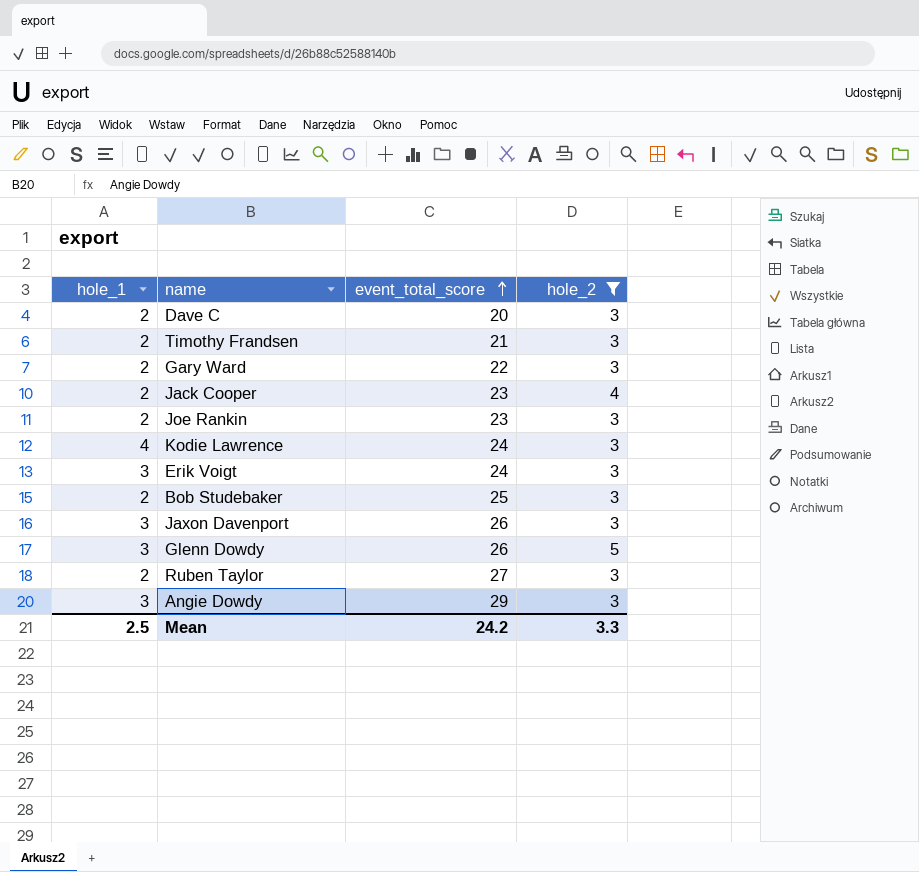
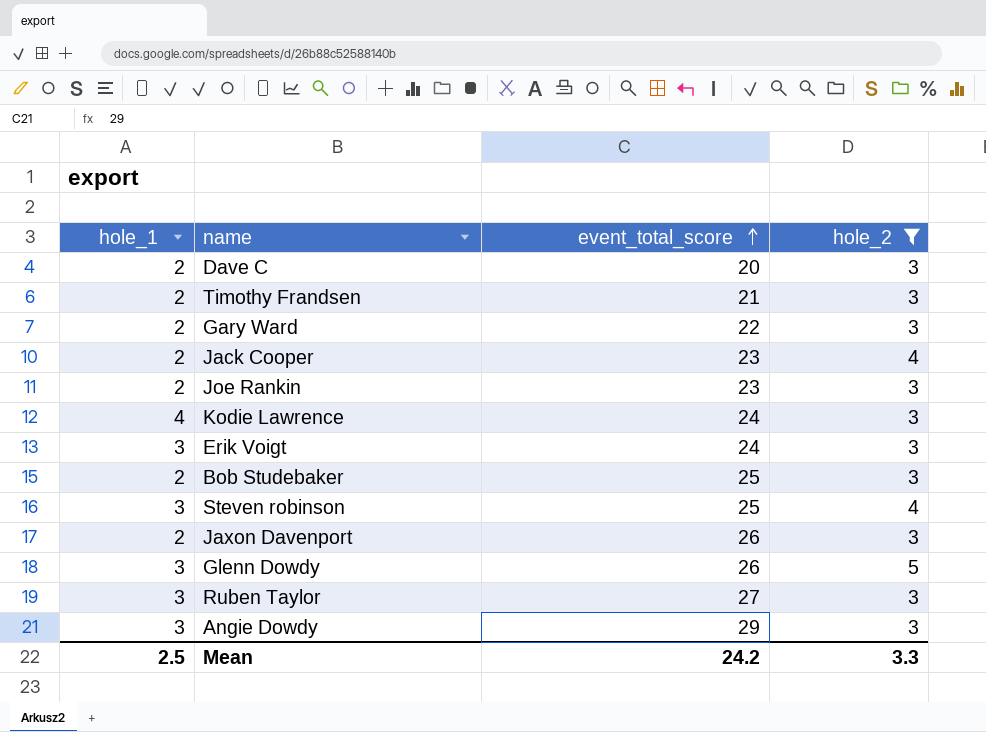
row Steven robinson: none -> 3 | 25 | 4
Jaxon Davenport | hole_1: 3 -> 2
Ruben Taylor | hole_1: 2 -> 3

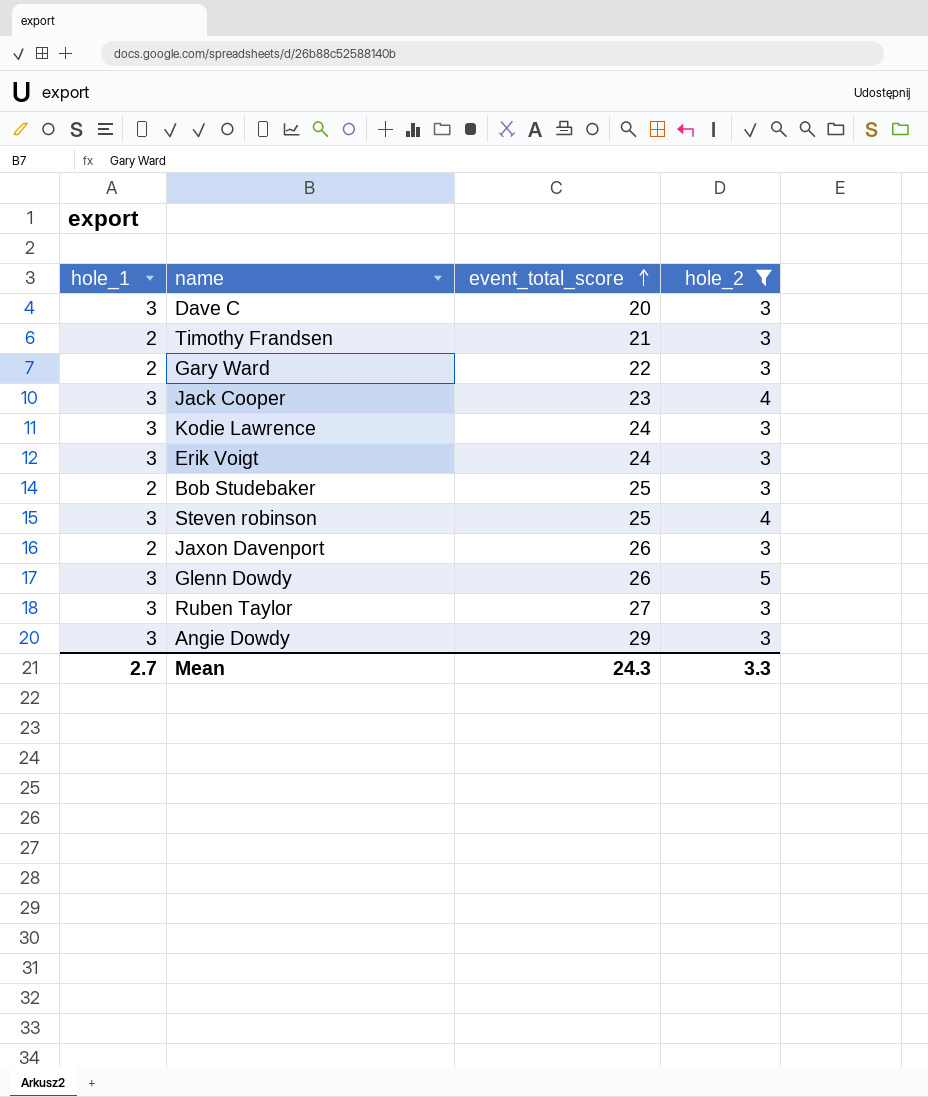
row Joe Rankin: 2 | 23 | 3 -> none
Dave C | hole_1: 2 -> 3
Jack Cooper | hole_1: 2 -> 3
Kodie Lawrence | hole_1: 4 -> 3
Mean | hole_1: 2.5 -> 2.7
Mean | event_total_score: 24.2 -> 24.3

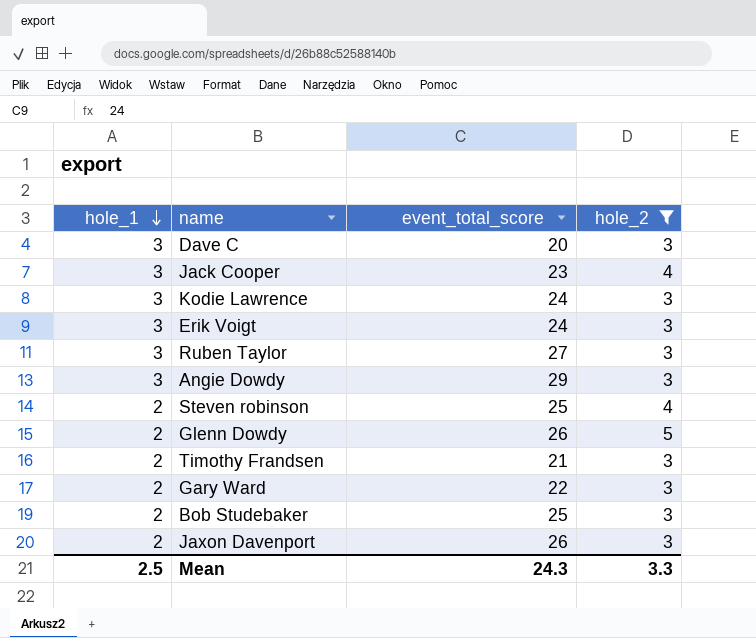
row order: event_total_score ascending -> hole_1 descending
Steven robinson | hole_1: 3 -> 2
Glenn Dowdy | hole_1: 3 -> 2
Mean | hole_1: 2.7 -> 2.5

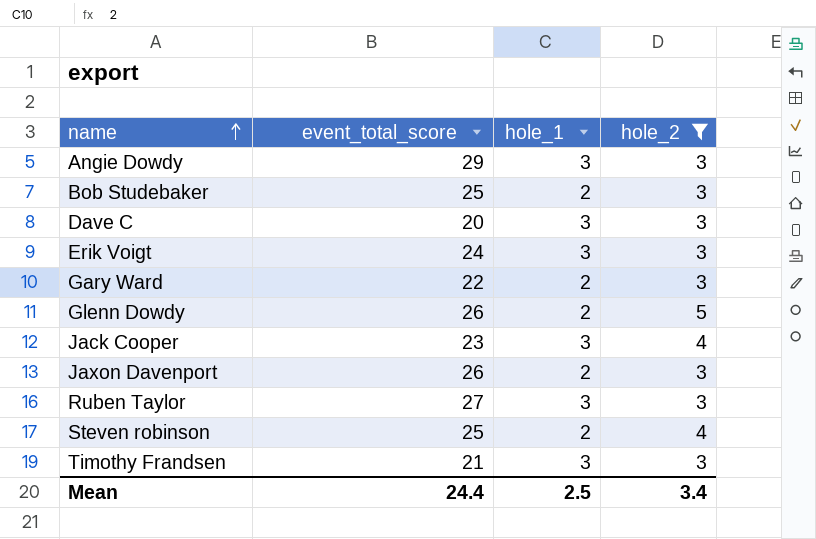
row order: hole_1 descending -> name ascending
column hole_1 | position: 1 -> 3
row Kodie Lawrence: 3 | 24 | 3 -> none
Timothy Frandsen | hole_1: 2 -> 3
Mean | event_total_score: 24.3 -> 24.4
Mean | hole_2: 3.3 -> 3.4

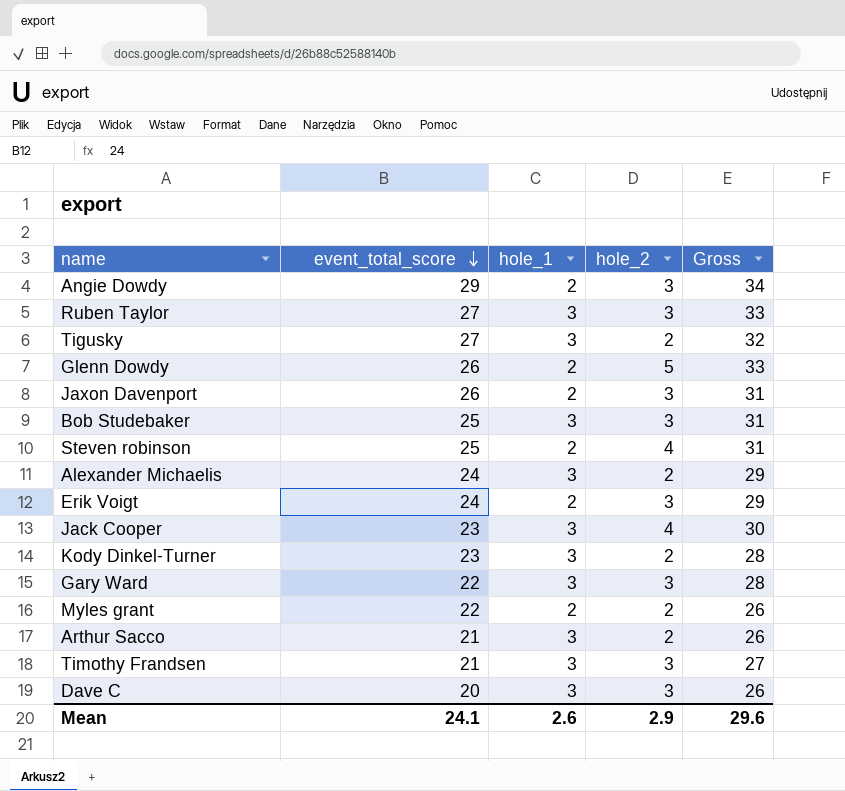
filter: hole_2 != 2 -> none
row order: name ascending -> event_total_score descending
column Gross | formula: none -> [event_total_score] + [hole_1] + [hole_2]
Angie Dowdy | hole_1: 3 -> 2
Bob Studebaker | hole_1: 2 -> 3
Erik Voigt | hole_1: 3 -> 2
Gary Ward | hole_1: 2 -> 3
Mean | event_total_score: 24.4 -> 24.1
Mean | hole_1: 2.5 -> 2.6
Mean | hole_2: 3.4 -> 2.9

